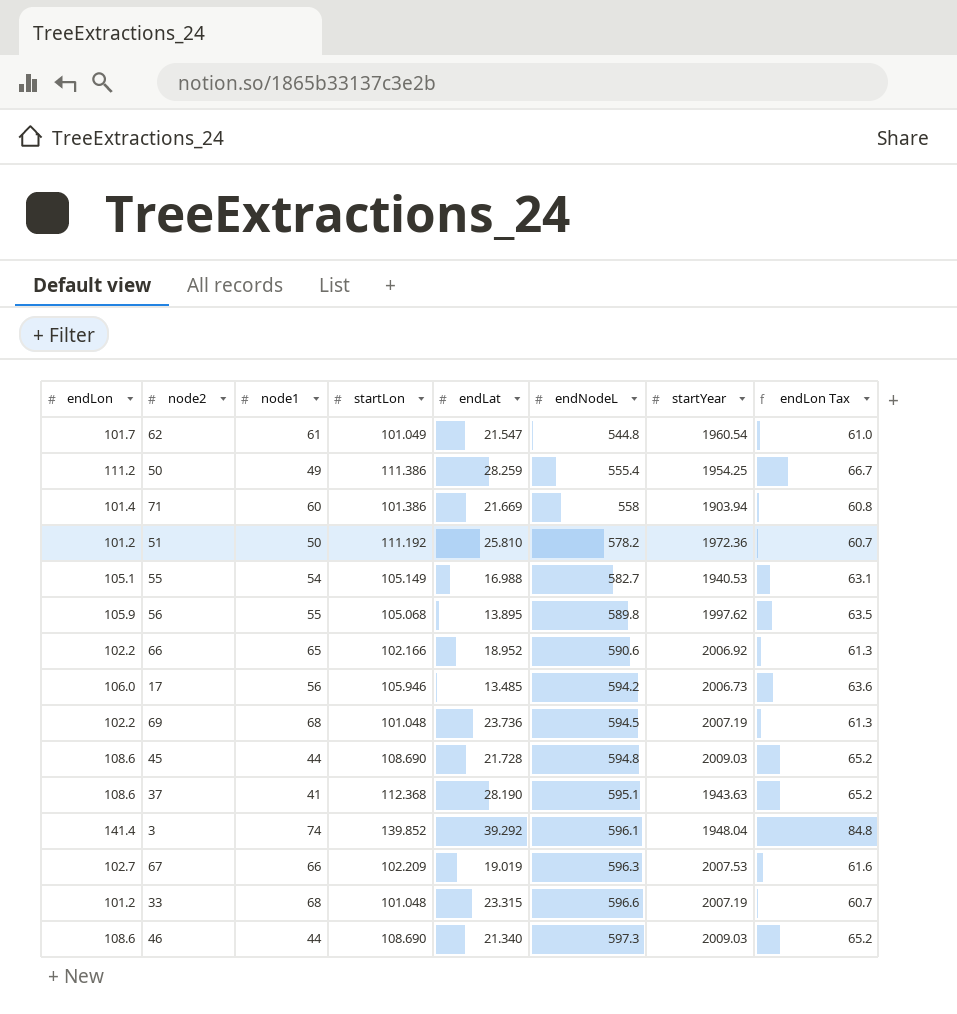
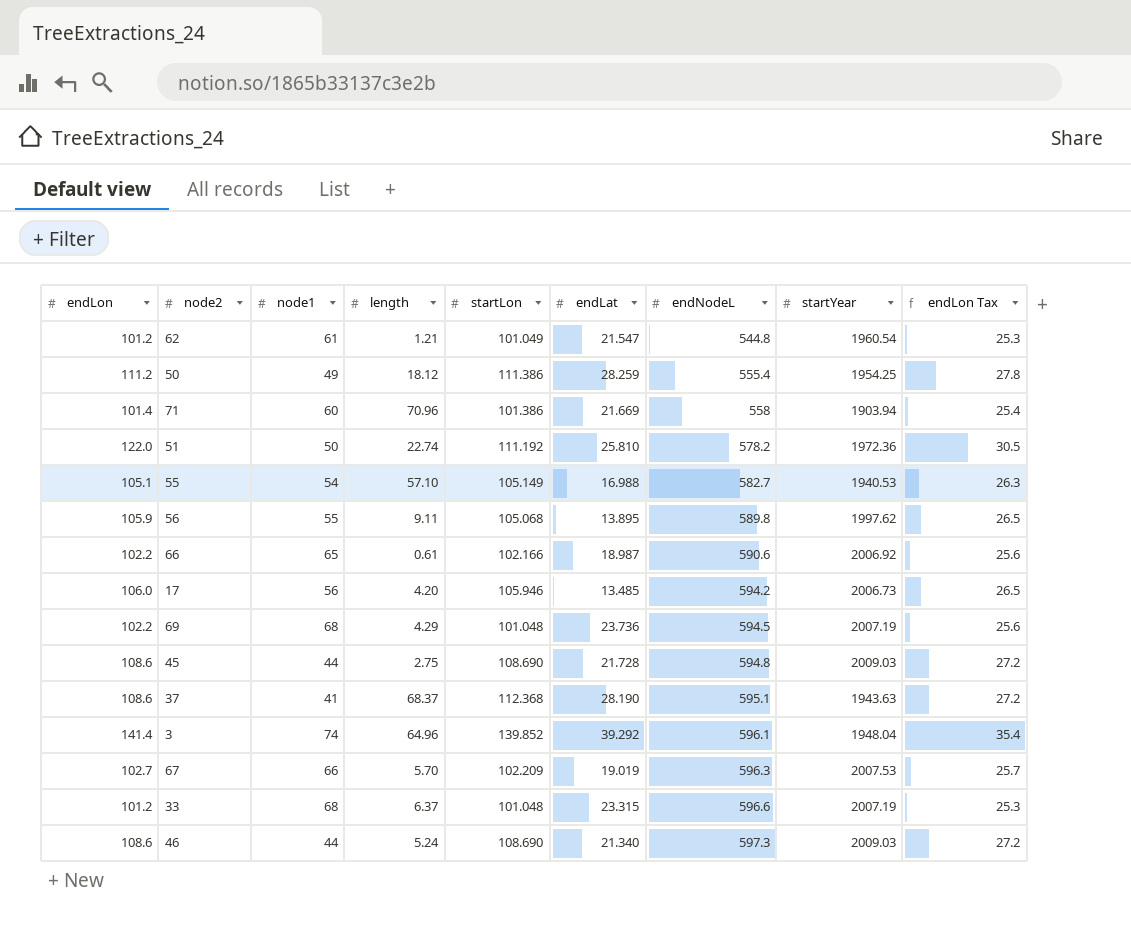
column length | position: none -> 4
column endLon Tax | formula: [endLon] * 0.6 -> [endLon] * 0.25
62 | endLon: 101.7 -> 101.2
51 | endLon: 101.2 -> 122.0
66 | endLat: 18.952 -> 18.987

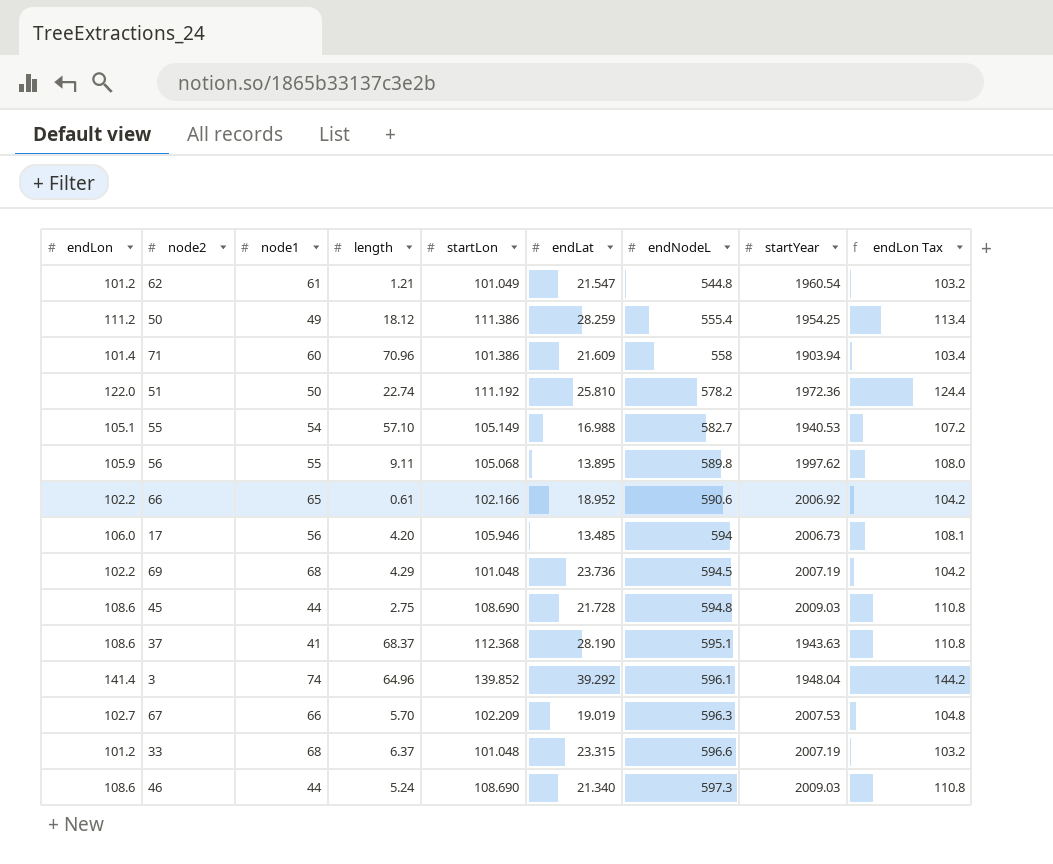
column endLon Tax | formula: [endLon] * 0.25 -> [endLon] * 1.02
71 | endLat: 21.669 -> 21.609
66 | endLat: 18.987 -> 18.952
17 | endNodeL: 594.2 -> 594

